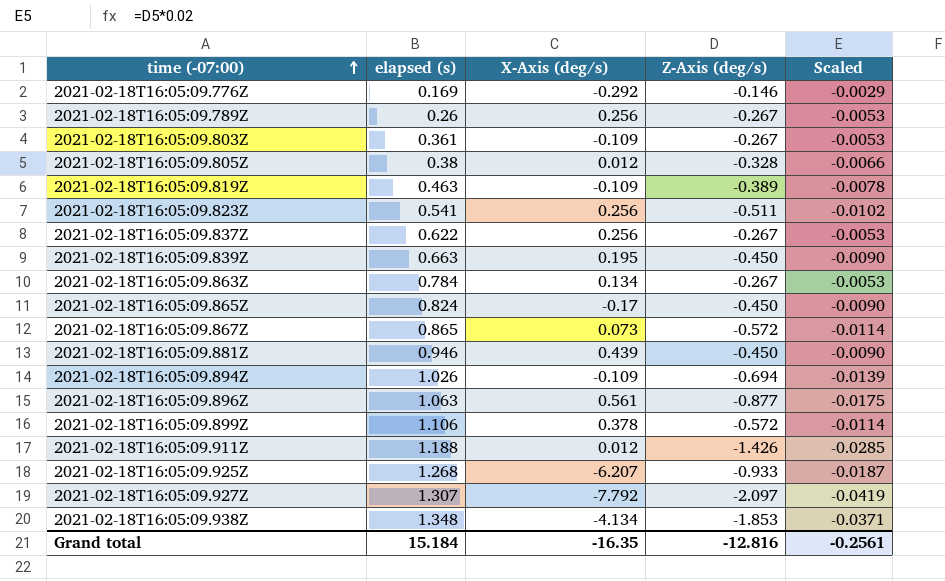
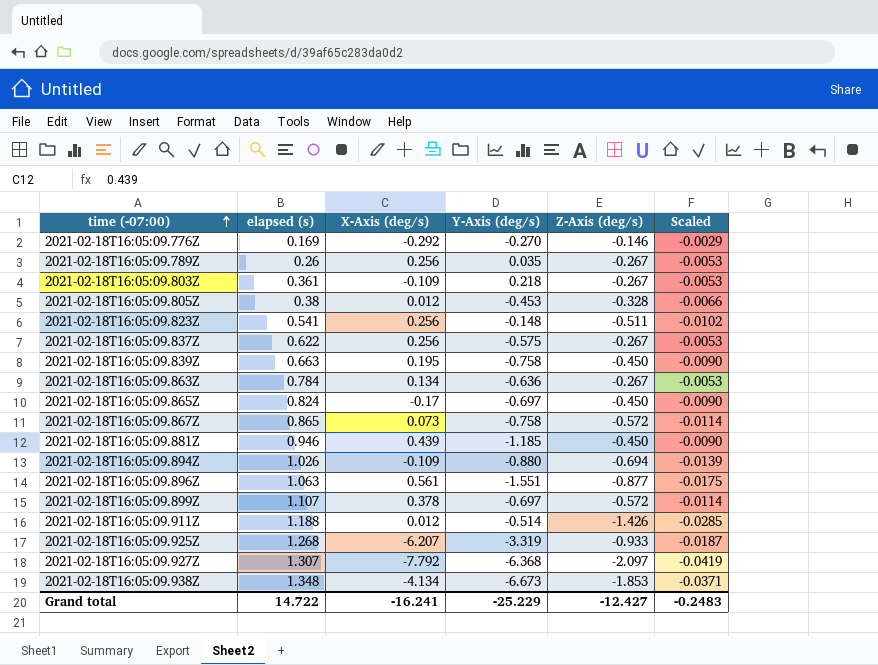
column Y-Axis (deg/s) | position: none -> 4
row 2021-02-18T16:05:09.819Z: 0.463 | -0.109 | -0.389 | -0.0078 -> none
2021-02-18T16:05:09.899Z | elapsed (s): 1.106 -> 1.107
Grand total | elapsed (s): 15.184 -> 14.722
Grand total | X-Axis (deg/s): -16.35 -> -16.241
Grand total | Z-Axis (deg/s): -12.816 -> -12.427
Grand total | Scaled: -0.2561 -> -0.2483

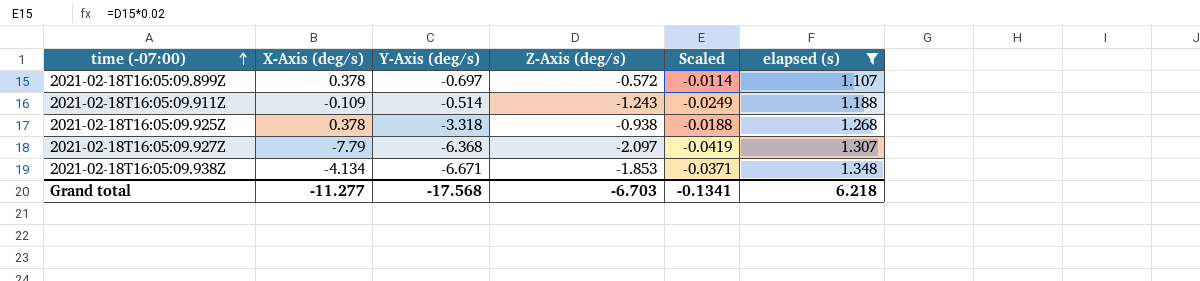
filter: none -> elapsed (s) >= 1.107
column elapsed (s) | position: 2 -> 6
2021-02-18T16:05:09.911Z | X-Axis (deg/s): 0.012 -> -0.109
2021-02-18T16:05:09.911Z | Z-Axis (deg/s): -1.426 -> -1.243
2021-02-18T16:05:09.911Z | Scaled: -0.0285 -> -0.0249
2021-02-18T16:05:09.925Z | X-Axis (deg/s): -6.207 -> 0.378
2021-02-18T16:05:09.925Z | Y-Axis (deg/s): -3.319 -> -3.318
2021-02-18T16:05:09.925Z | Z-Axis (deg/s): -0.933 -> -0.938
2021-02-18T16:05:09.925Z | Scaled: -0.0187 -> -0.0188
2021-02-18T16:05:09.927Z | X-Axis (deg/s): -7.792 -> -7.79
2021-02-18T16:05:09.938Z | Y-Axis (deg/s): -6.673 -> -6.671
Grand total | X-Axis (deg/s): -16.241 -> -11.277
Grand total | Y-Axis (deg/s): -25.229 -> -17.568
Grand total | Z-Axis (deg/s): -12.427 -> -6.703
Grand total | Scaled: -0.2483 -> -0.1341
Grand total | elapsed (s): 14.722 -> 6.218

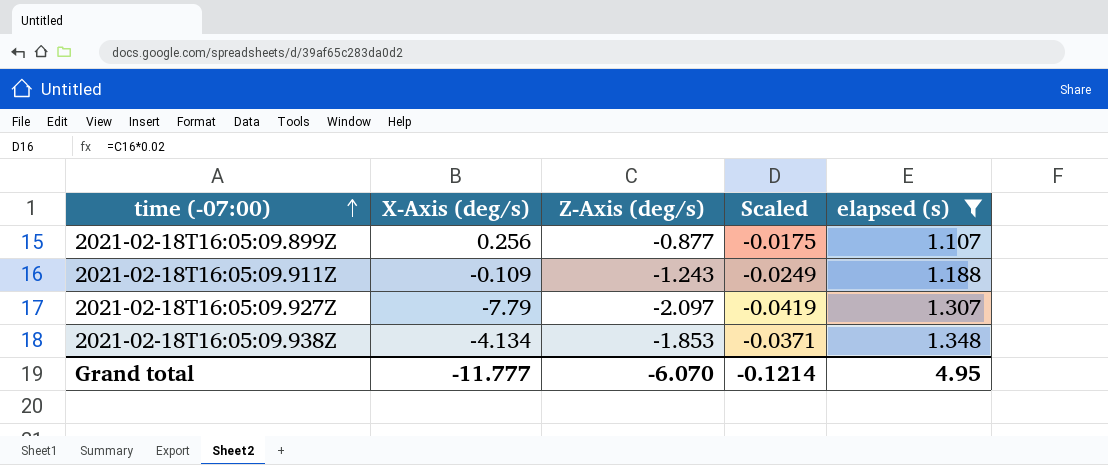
column Y-Axis (deg/s) | position: 3 -> none
row 2021-02-18T16:05:09.925Z: 0.378 | -3.318 | -0.938 | -0.0188 | 1.268 -> none
2021-02-18T16:05:09.899Z | X-Axis (deg/s): 0.378 -> 0.256
2021-02-18T16:05:09.899Z | Z-Axis (deg/s): -0.572 -> -0.877
2021-02-18T16:05:09.899Z | Scaled: -0.0114 -> -0.0175
Grand total | X-Axis (deg/s): -11.277 -> -11.777
Grand total | Z-Axis (deg/s): -6.703 -> -6.070
Grand total | Scaled: -0.1341 -> -0.1214
Grand total | elapsed (s): 6.218 -> 4.95

